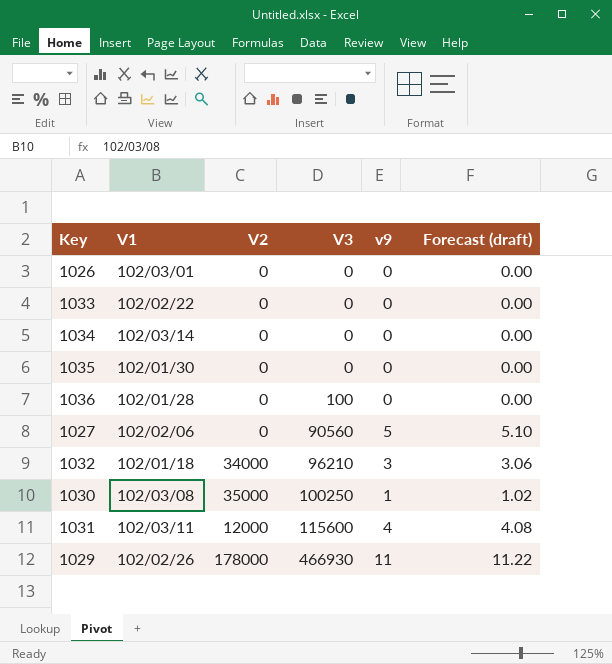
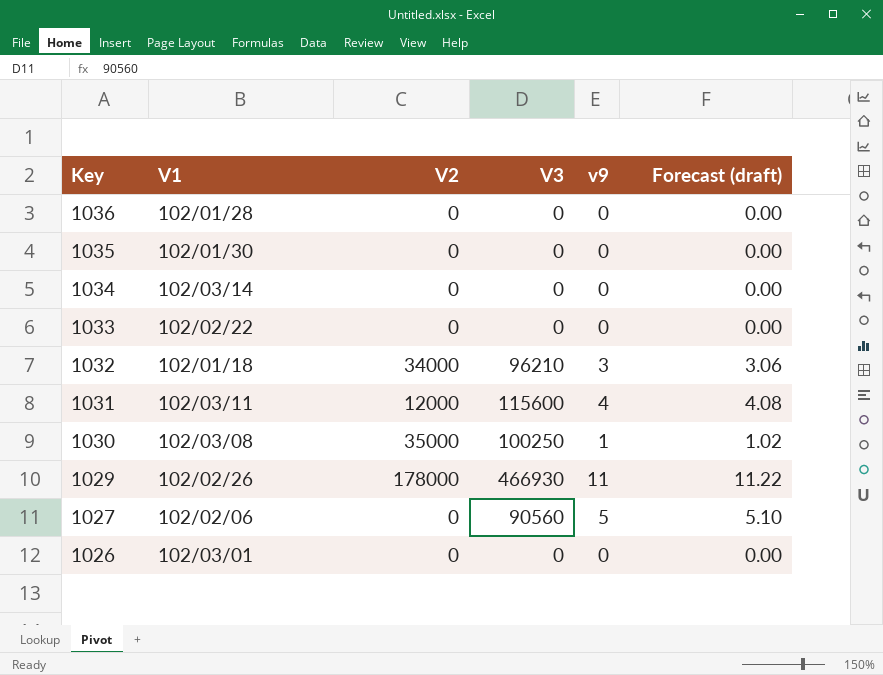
row order: V3 ascending -> Key descending
1036 | V3: 100 -> 0

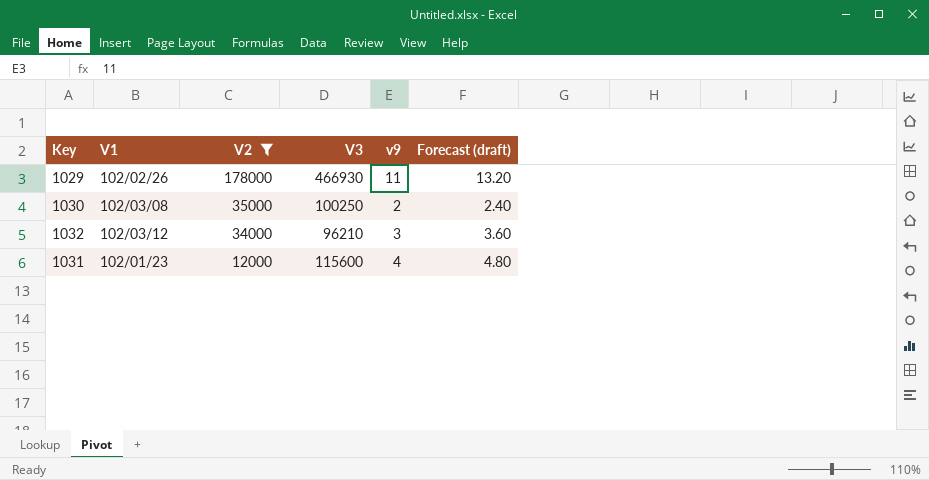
filter: none -> V2 != 0
row order: Key descending -> V2 descending
column Forecast (draft) | formula: [v9] * 1.02 -> [v9] * 1.2
1030 | v9: 1 -> 2
1032 | V1: 102/01/18 -> 102/03/12
1031 | V1: 102/03/11 -> 102/01/23

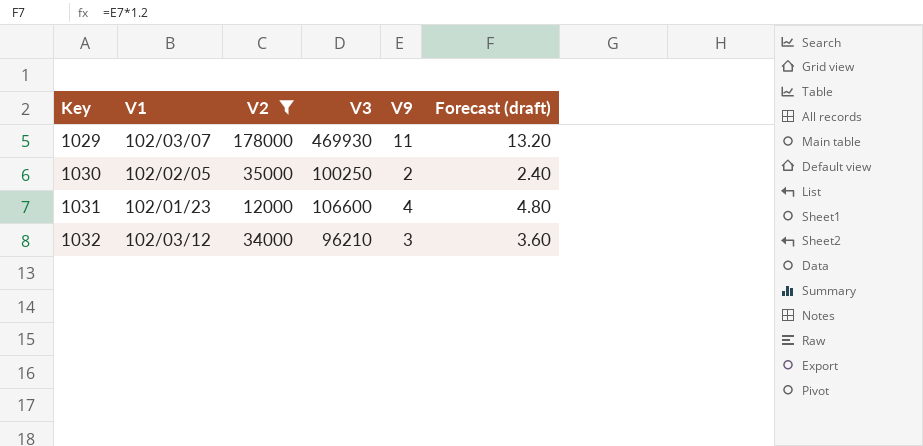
row order: V2 descending -> Key ascending
column name: v9 -> V9
1029 | V1: 102/02/26 -> 102/03/07
1029 | V3: 466930 -> 469930
1030 | V1: 102/03/08 -> 102/02/05
1031 | V3: 115600 -> 106600

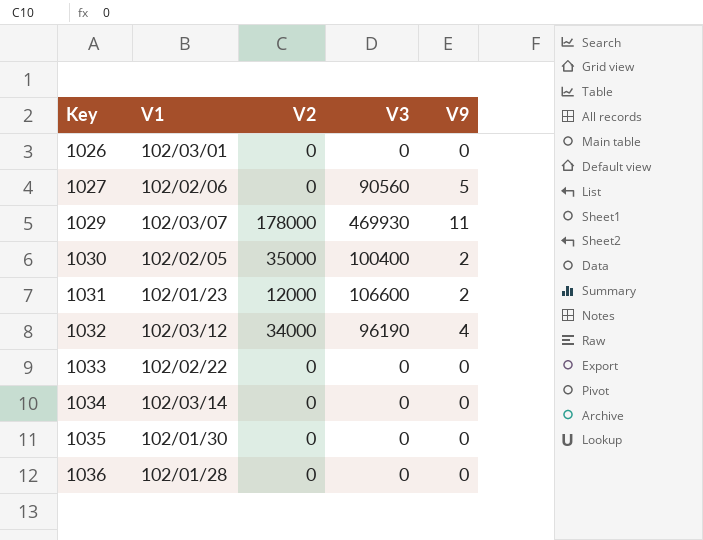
filter: V2 != 0 -> none
column Forecast (draft) | formula: [V9] * 1.2 -> none
1030 | V3: 100250 -> 100400
1031 | V9: 4 -> 2
1032 | V3: 96210 -> 96190
1032 | V9: 3 -> 4

